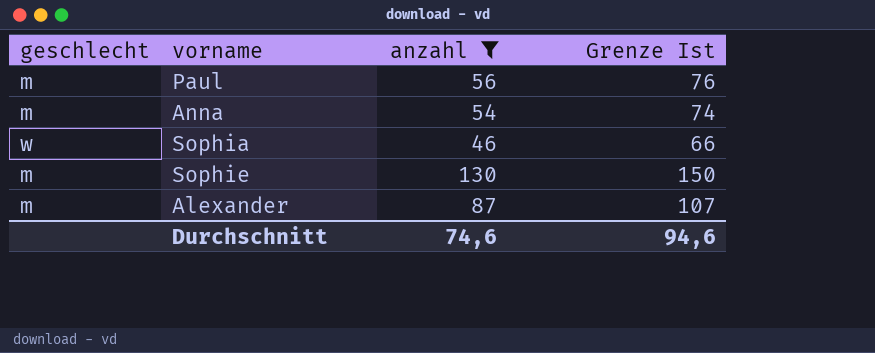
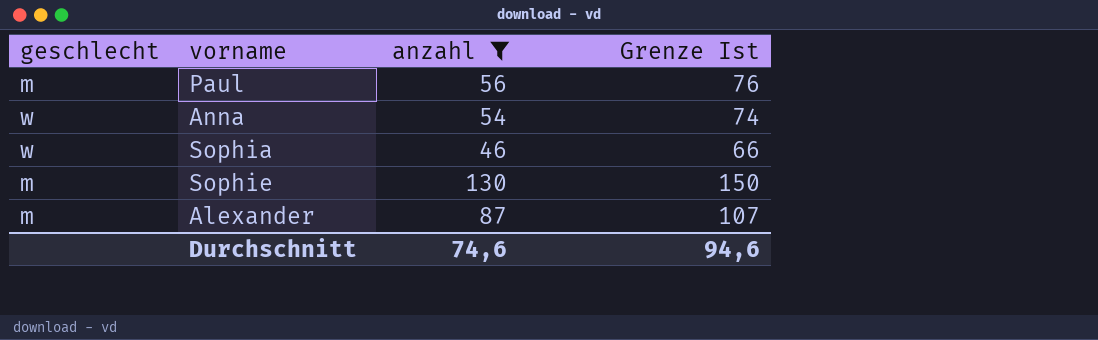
Anna | geschlecht: m -> w

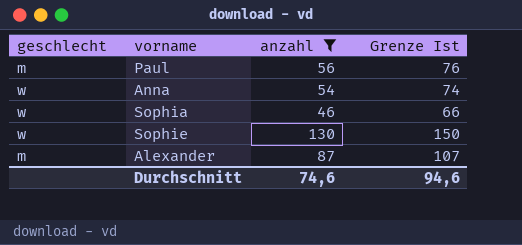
Sophie | geschlecht: m -> w

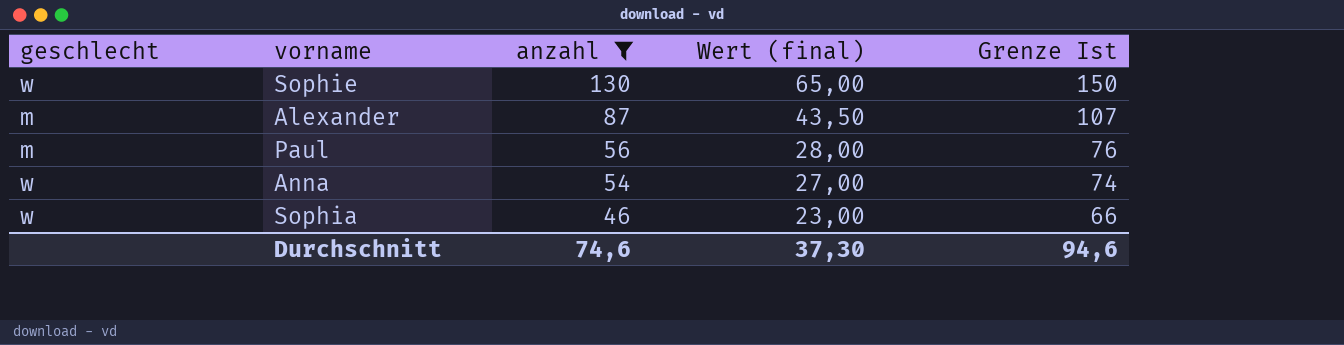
row order: none -> anzahl descending
column Wert (final) | formula: none -> [anzahl] * 0,5

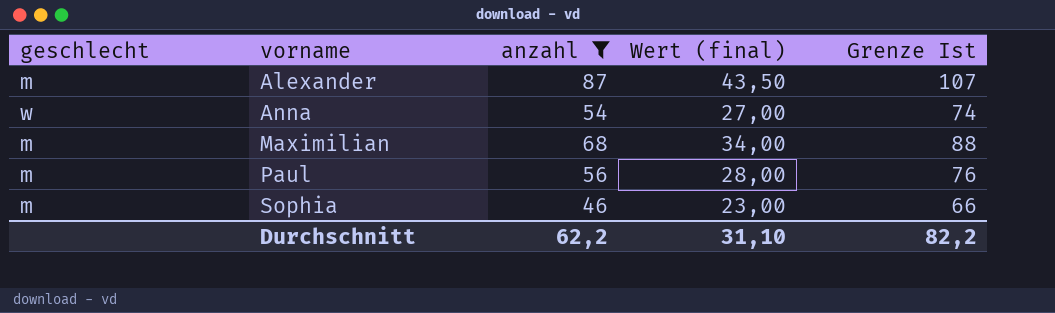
row order: anzahl descending -> vorname ascending
row Sophie: w | 130 | 65,00 | 150 -> none
row Maximilian: none -> m | 68 | 34,00 | 88
Sophia | geschlecht: w -> m
Durchschnitt | anzahl: 74,6 -> 62,2
Durchschnitt | Wert (final): 37,30 -> 31,10
Durchschnitt | Grenze Ist: 94,6 -> 82,2

